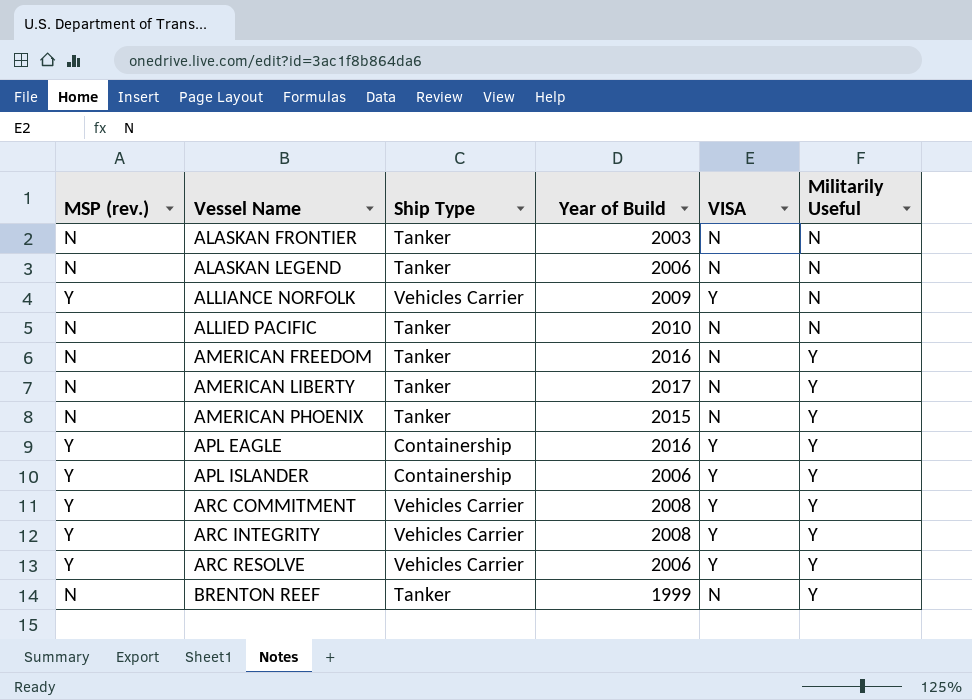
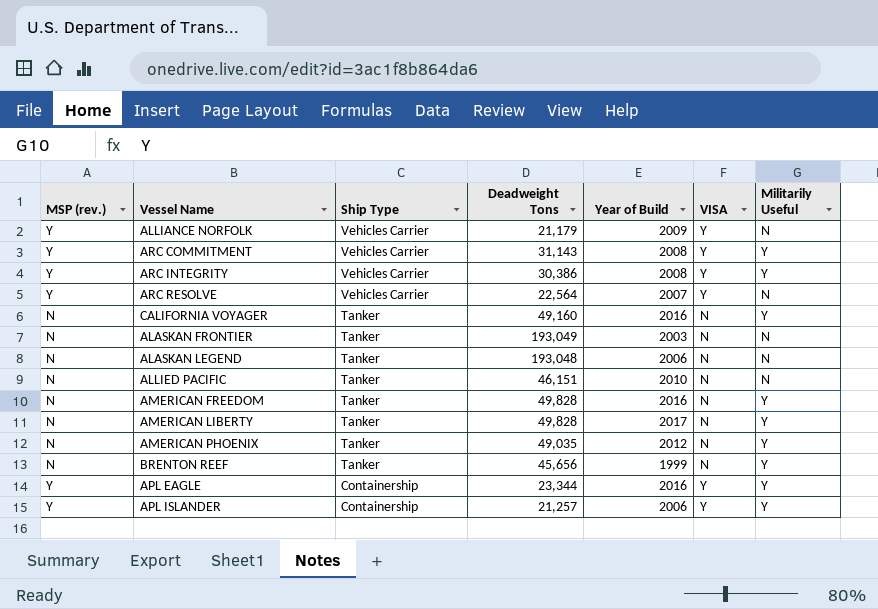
row order: Vessel Name ascending -> Ship Type descending
column Deadweight Tons | position: none -> 4
ARC RESOLVE | Year of Build: 2006 -> 2007
ARC RESOLVE | Militarily Useful: Y -> N
row CALIFORNIA VOYAGER: none -> N | Tanker | 49,160 | 2016 | N | Y
AMERICAN PHOENIX | Year of Build: 2015 -> 2012

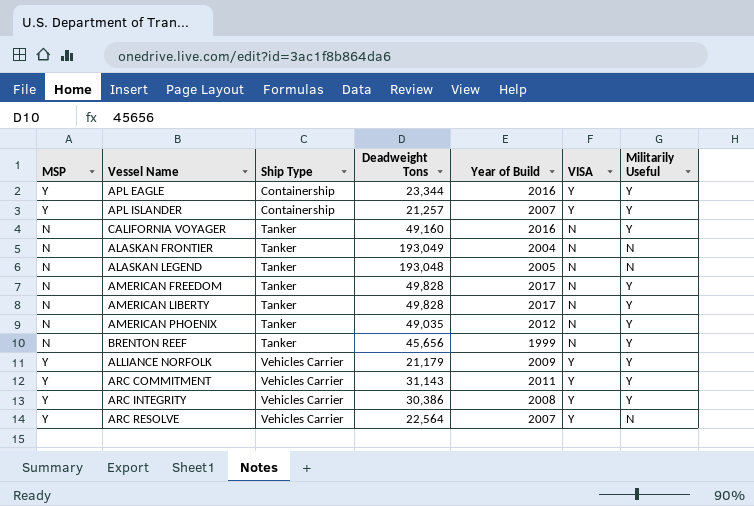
row order: Ship Type descending -> Ship Type ascending
column name: MSP (rev.) -> MSP
row ALLIED PACIFIC: N | Tanker | 46,151 | 2010 | N | N -> none
APL ISLANDER | Year of Build: 2006 -> 2007
ALASKAN FRONTIER | Year of Build: 2003 -> 2004
ALASKAN LEGEND | Year of Build: 2006 -> 2005
AMERICAN FREEDOM | Year of Build: 2016 -> 2017
ALLIANCE NORFOLK | Militarily Useful: N -> Y
ARC COMMITMENT | Year of Build: 2008 -> 2011

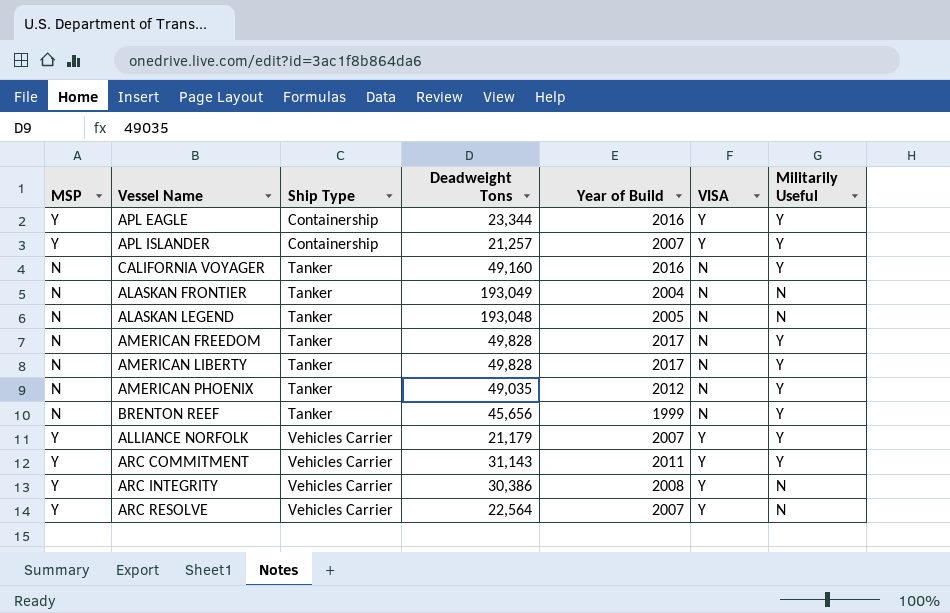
ALLIANCE NORFOLK | Year of Build: 2009 -> 2007
ARC INTEGRITY | Militarily Useful: Y -> N

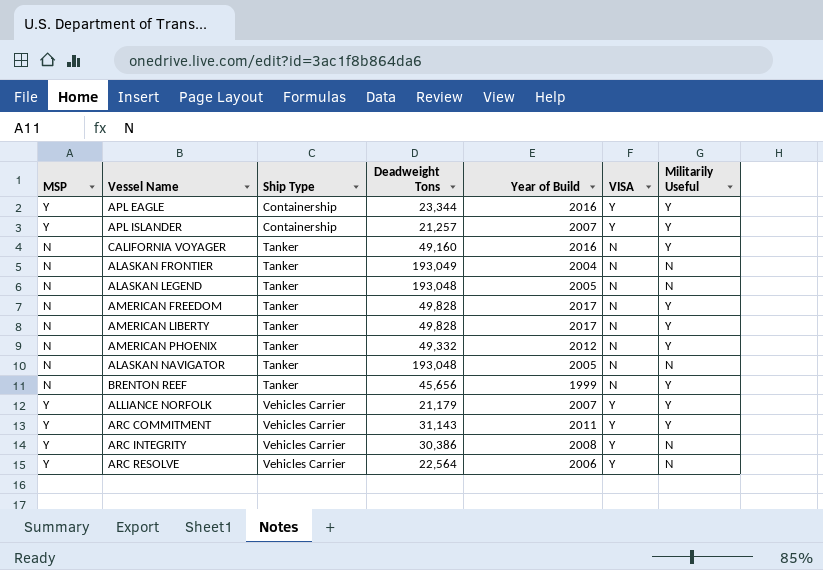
AMERICAN PHOENIX | Deadweight Tons: 49,035 -> 49,332
row ALASKAN NAVIGATOR: none -> N | Tanker | 193,048 | 2005 | N | N
ARC RESOLVE | Year of Build: 2007 -> 2006

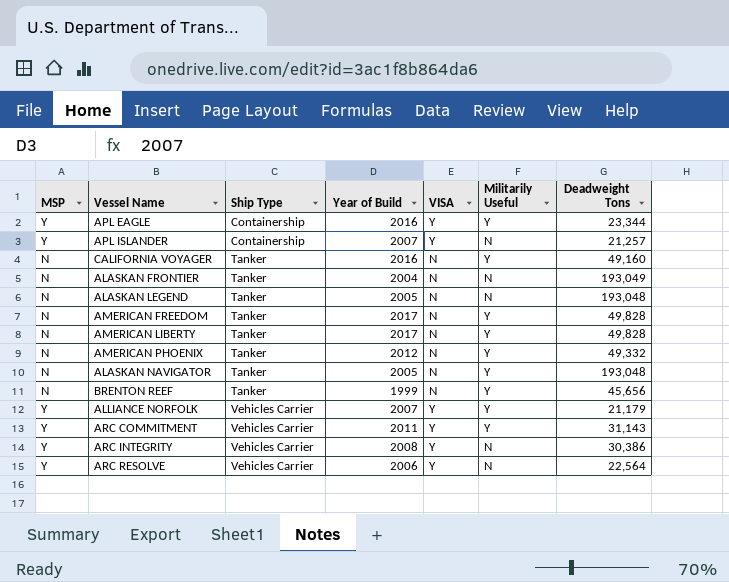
column Deadweight Tons | position: 4 -> 7
APL ISLANDER | Militarily Useful: Y -> N
ALASKAN NAVIGATOR | Militarily Useful: N -> Y

